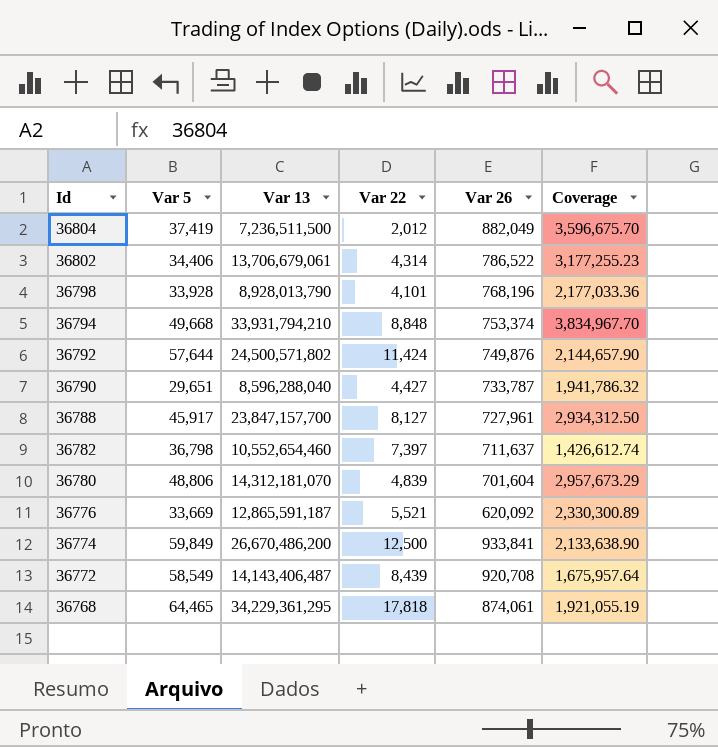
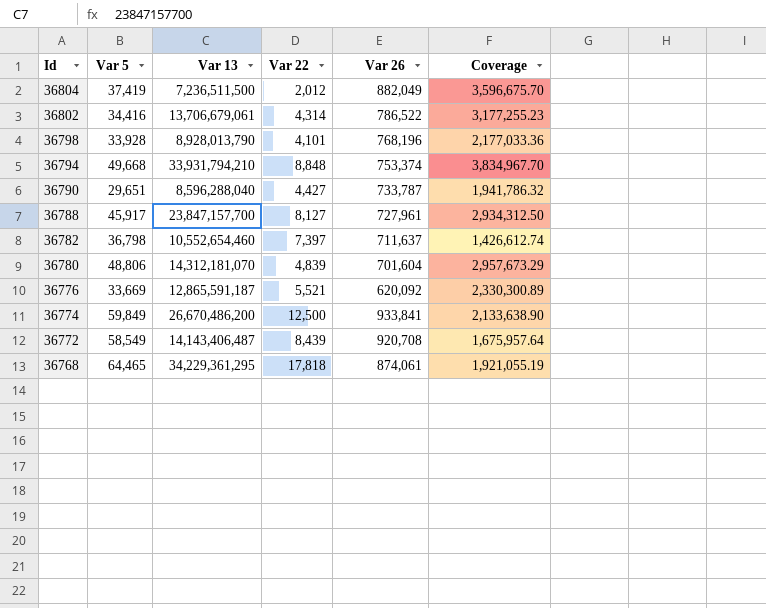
row 36792: 57,644 | 24,500,571,802 | 11,424 | 749,876 | 2,144,657.90 -> none
36802 | Var 5: 34,406 -> 34,416

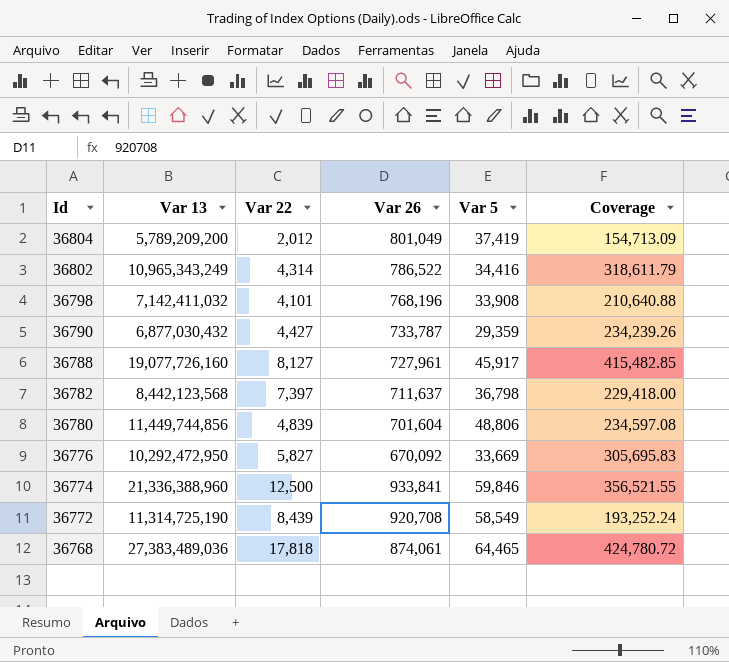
column Var 5 | position: 2 -> 5
column Coverage | formula: [Var 13] / [Var 22] -> [Var 13] / [Var 5]
row 36794: 49,668 | 33,931,794,210 | 8,848 | 753,374 | 3,834,967.70 -> none
36804 | Var 13: 7,236,511,500 -> 5,789,209,200
36804 | Var 26: 882,049 -> 801,049
36802 | Var 13: 13,706,679,061 -> 10,965,343,249
36798 | Var 13: 8,928,013,790 -> 7,142,411,032
36798 | Var 5: 33,928 -> 33,908
36790 | Var 13: 8,596,288,040 -> 6,877,030,432
36790 | Var 5: 29,651 -> 29,359
36788 | Var 13: 23,847,157,700 -> 19,077,726,160
36782 | Var 13: 10,552,654,460 -> 8,442,123,568
36780 | Var 13: 14,312,181,070 -> 11,449,744,856
36776 | Var 13: 12,865,591,187 -> 10,292,472,950
36776 | Var 22: 5,521 -> 5,827
36776 | Var 26: 620,092 -> 670,092
36774 | Var 13: 26,670,486,200 -> 21,336,388,960
36774 | Var 5: 59,849 -> 59,846
36772 | Var 13: 14,143,406,487 -> 11,314,725,190
36768 | Var 13: 34,229,361,295 -> 27,383,489,036

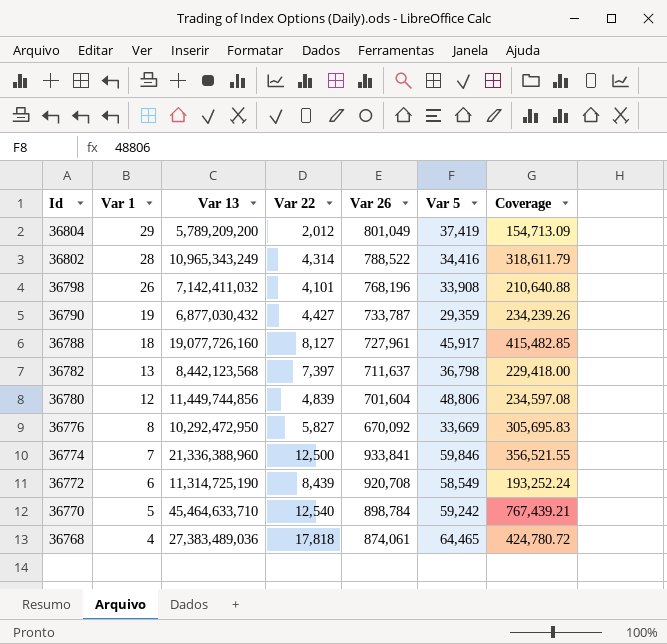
column Var 1 | position: none -> 2
36802 | Var 26: 786,522 -> 788,522
row 36770: none -> 5 | 45,464,633,710 | 12,540 | 898,784 | 59,242 | 767,439.21

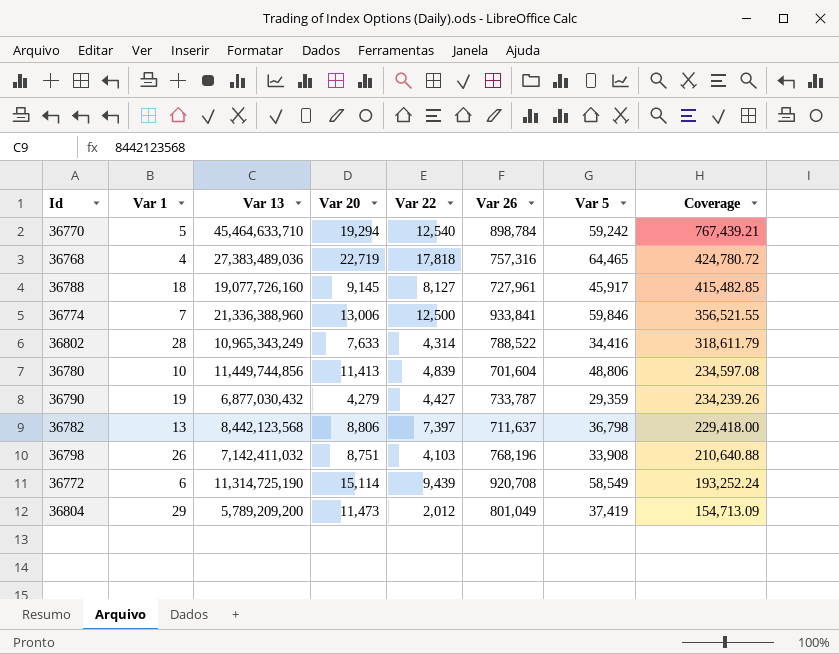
row order: Id descending -> Coverage descending
column Var 20 | position: none -> 4
row 36776: 8 | 10,292,472,950 | 5,827 | 670,092 | 33,669 | 305,695.83 -> none
36768 | Var 26: 874,061 -> 757,316
36780 | Var 1: 12 -> 10
36798 | Var 22: 4,101 -> 4,103
36772 | Var 22: 8,439 -> 9,439

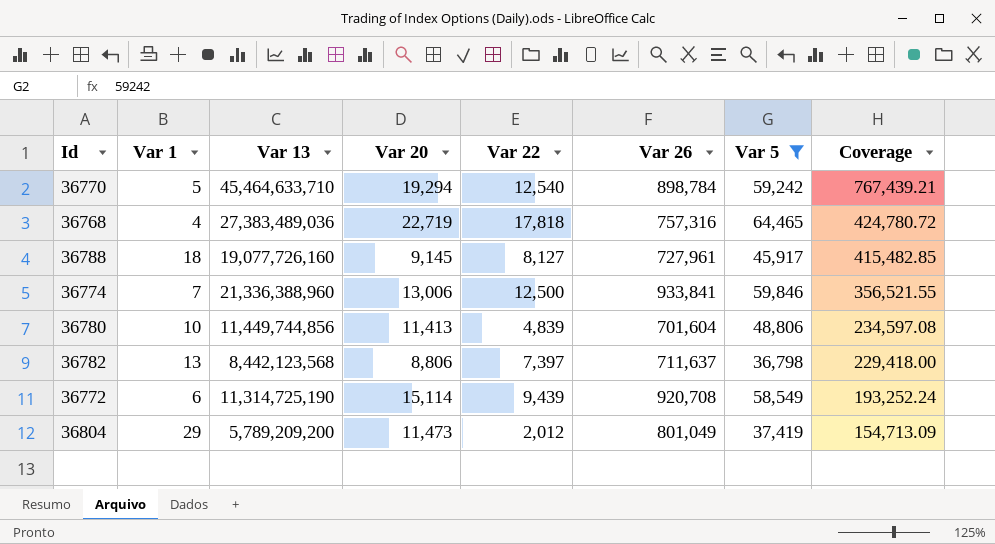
filter: none -> Var 5 >= 36,798

